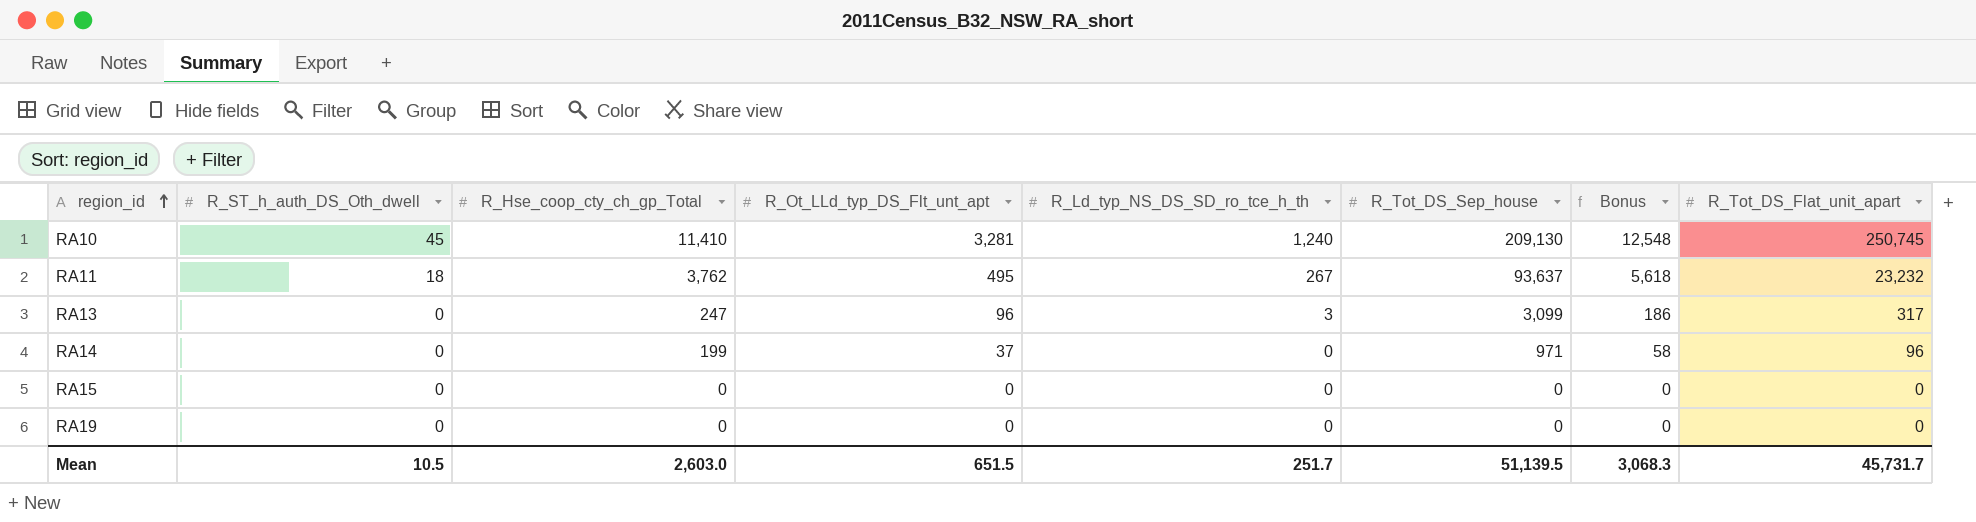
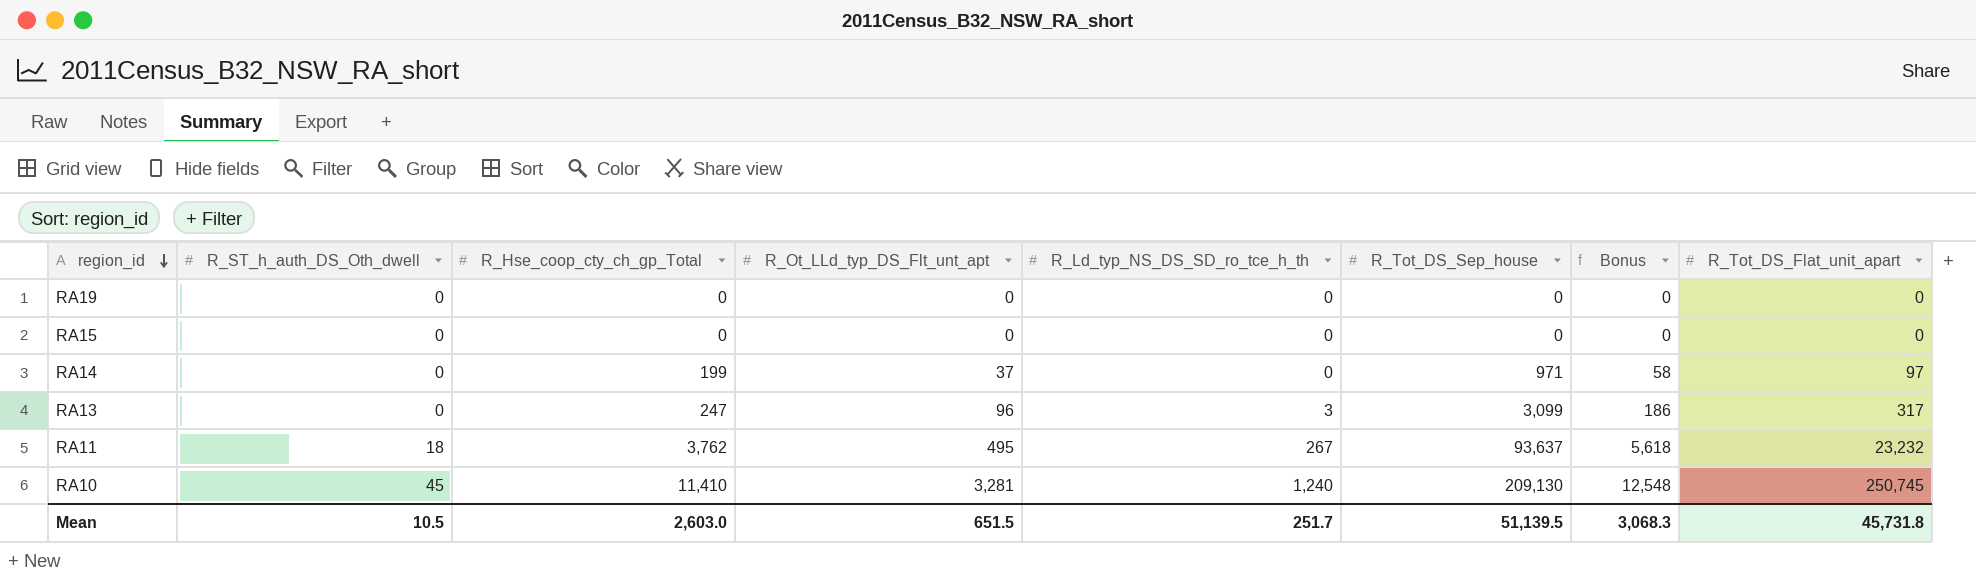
row order: region_id ascending -> region_id descending
RA14 | R_Tot_DS_Flat_unit_apart: 96 -> 97
Mean | R_Tot_DS_Flat_unit_apart: 45,731.7 -> 45,731.8

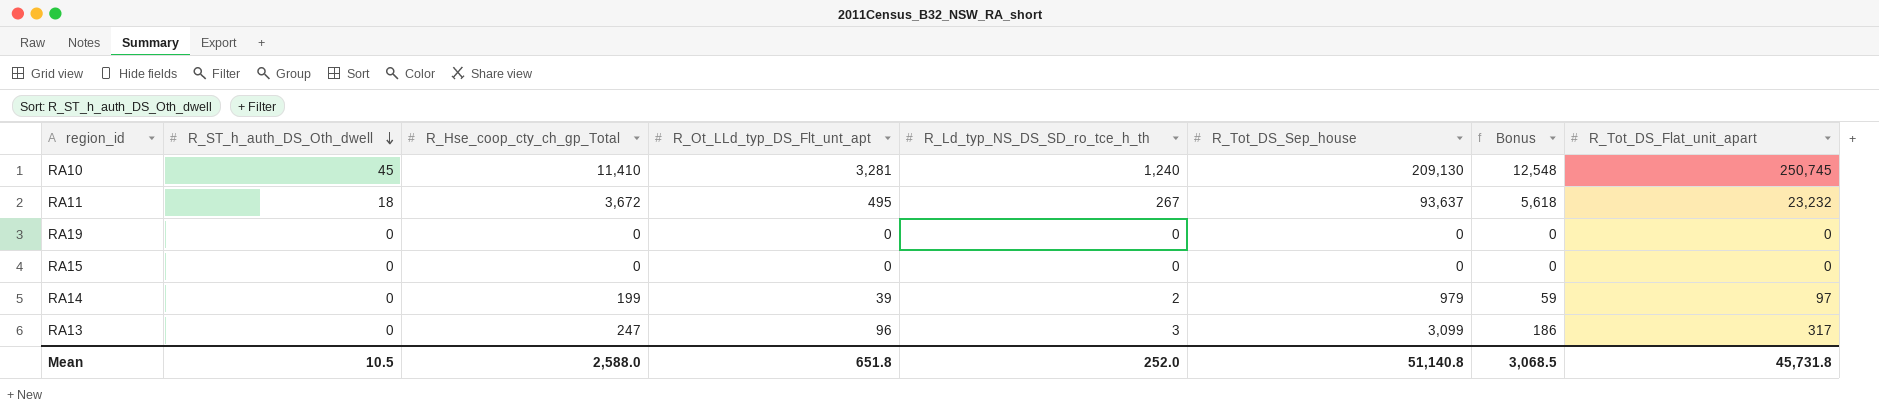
row order: region_id descending -> R_ST_h_auth_DS_Oth_dwell descending
RA11 | R_Hse_coop_cty_ch_gp_Total: 3,762 -> 3,672
RA14 | R_Ot_LLd_typ_DS_Flt_unt_apt: 37 -> 39
RA14 | R_Ld_typ_NS_DS_SD_ro_tce_h_th: 0 -> 2
RA14 | R_Tot_DS_Sep_house: 971 -> 979
RA14 | Bonus: 58 -> 59
Mean | R_Hse_coop_cty_ch_gp_Total: 2,603.0 -> 2,588.0
Mean | R_Ot_LLd_typ_DS_Flt_unt_apt: 651.5 -> 651.8
Mean | R_Ld_typ_NS_DS_SD_ro_tce_h_th: 251.7 -> 252.0
Mean | R_Tot_DS_Sep_house: 51,139.5 -> 51,140.8
Mean | Bonus: 3,068.3 -> 3,068.5

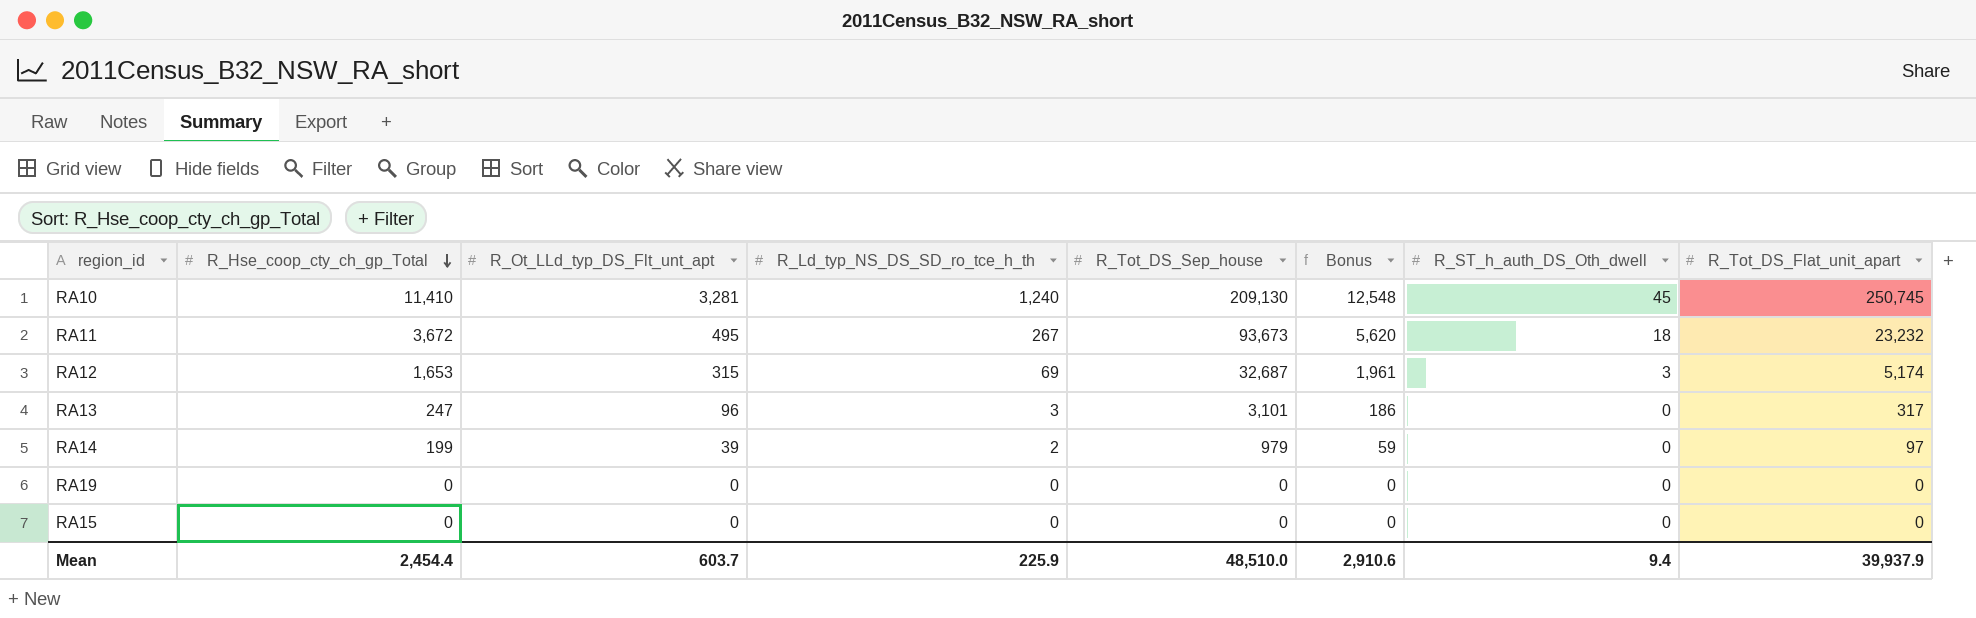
row order: R_ST_h_auth_DS_Oth_dwell descending -> R_Hse_coop_cty_ch_gp_Total descending
column R_ST_h_auth_DS_Oth_dwell | position: 2 -> 7
RA11 | R_Tot_DS_Sep_house: 93,637 -> 93,673
RA11 | Bonus: 5,618 -> 5,620
row RA12: none -> 1,653 | 315 | 69 | 32,687 | 1,961 | 3 | 5,174
RA13 | R_Tot_DS_Sep_house: 3,099 -> 3,101
Mean | R_Hse_coop_cty_ch_gp_Total: 2,588.0 -> 2,454.4
Mean | R_Ot_LLd_typ_DS_Flt_unt_apt: 651.8 -> 603.7
Mean | R_Ld_typ_NS_DS_SD_ro_tce_h_th: 252.0 -> 225.9
Mean | R_Tot_DS_Sep_house: 51,140.8 -> 48,510.0
Mean | Bonus: 3,068.5 -> 2,910.6
Mean | R_ST_h_auth_DS_Oth_dwell: 10.5 -> 9.4
Mean | R_Tot_DS_Flat_unit_apart: 45,731.8 -> 39,937.9

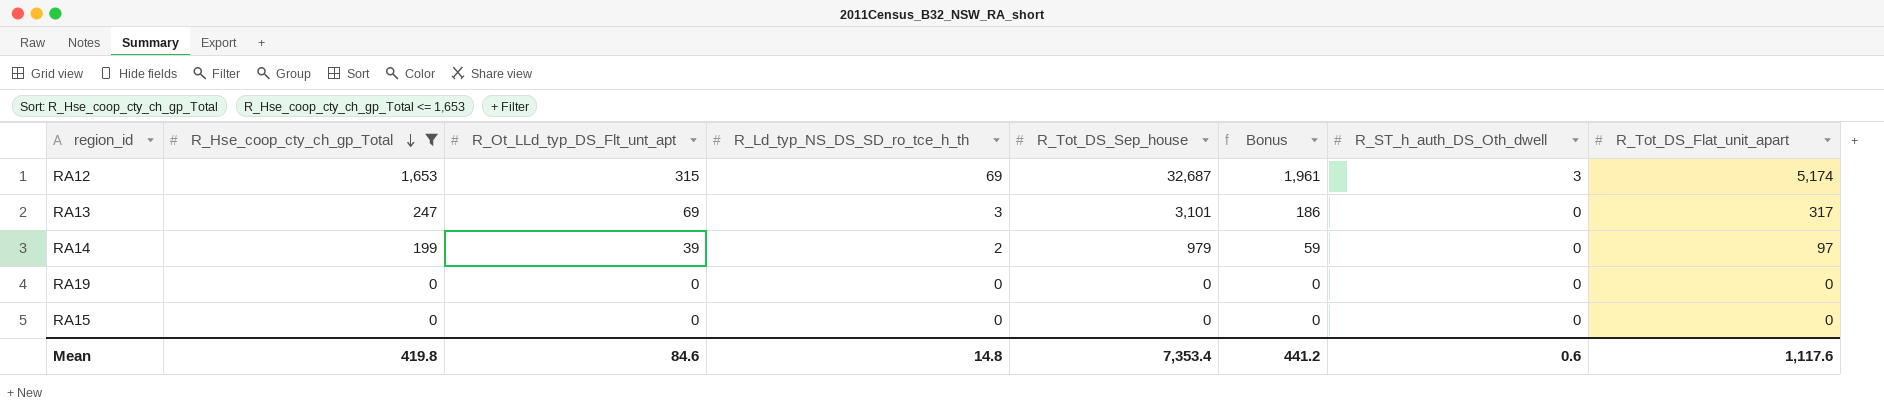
filter: none -> R_Hse_coop_cty_ch_gp_Total <= 1,653
RA13 | R_Ot_LLd_typ_DS_Flt_unt_apt: 96 -> 69
Mean | R_Hse_coop_cty_ch_gp_Total: 2,454.4 -> 419.8
Mean | R_Ot_LLd_typ_DS_Flt_unt_apt: 603.7 -> 84.6
Mean | R_Ld_typ_NS_DS_SD_ro_tce_h_th: 225.9 -> 14.8
Mean | R_Tot_DS_Sep_house: 48,510.0 -> 7,353.4
Mean | Bonus: 2,910.6 -> 441.2
Mean | R_ST_h_auth_DS_Oth_dwell: 9.4 -> 0.6
Mean | R_Tot_DS_Flat_unit_apart: 39,937.9 -> 1,117.6

